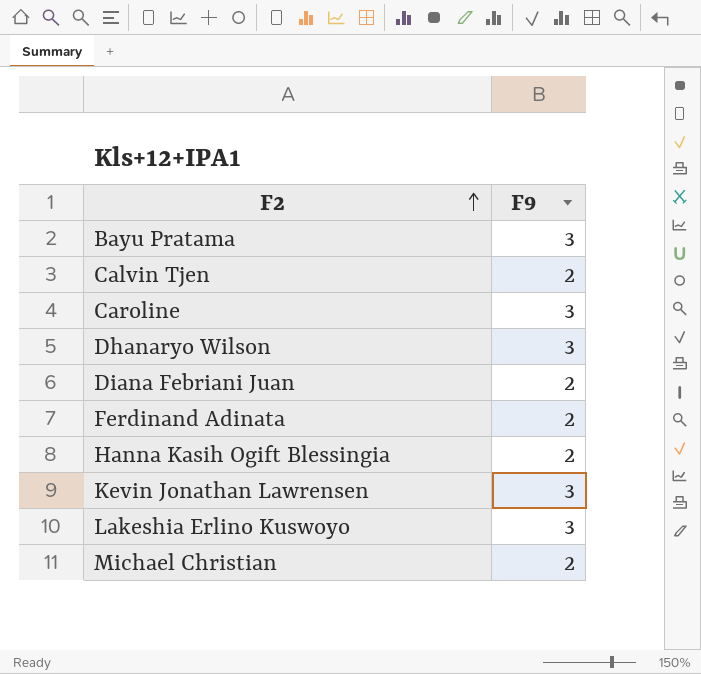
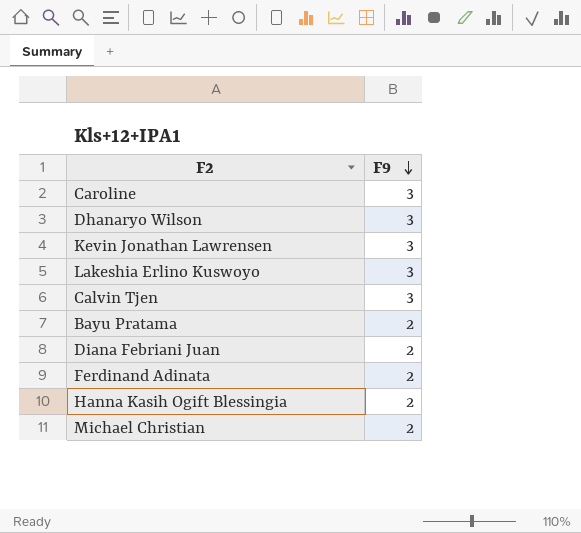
row order: F2 ascending -> F9 descending
Calvin Tjen | F9: 2 -> 3
Bayu Pratama | F9: 3 -> 2

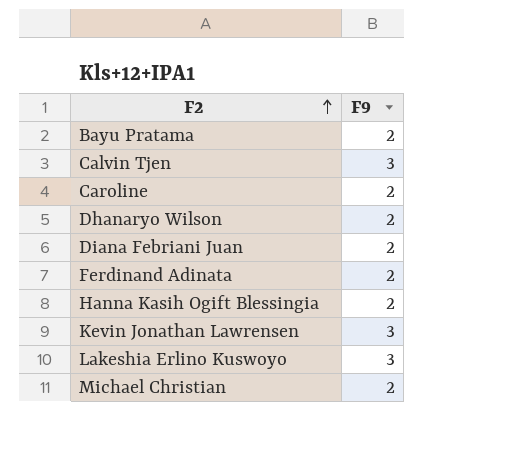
row order: F9 descending -> F2 ascending
Caroline | F9: 3 -> 2
Dhanaryo Wilson | F9: 3 -> 2

